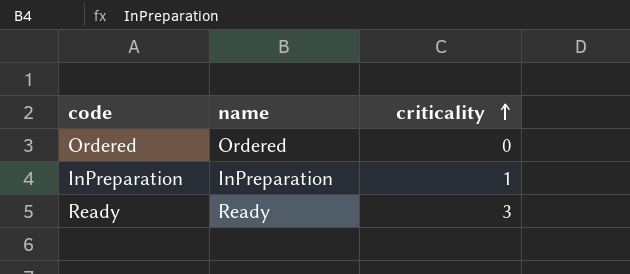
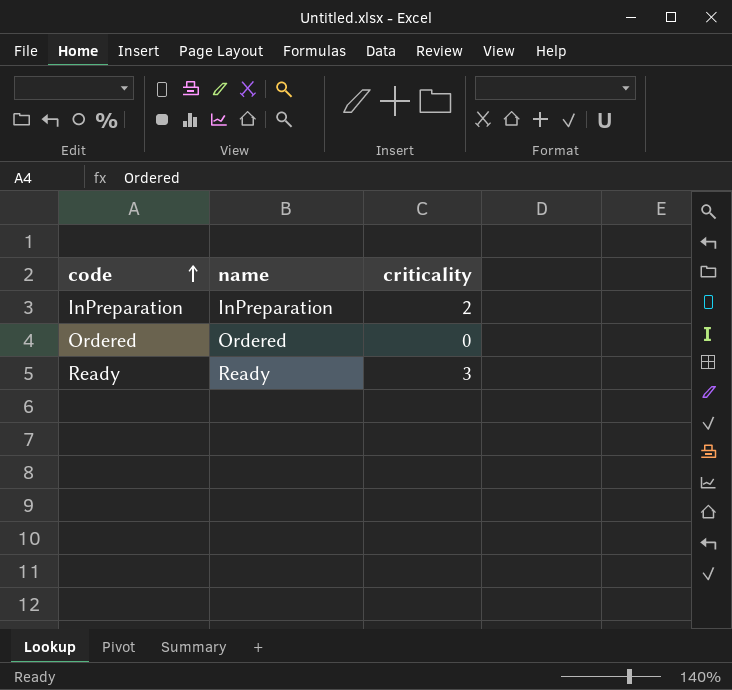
row order: criticality ascending -> code ascending
InPreparation | criticality: 1 -> 2

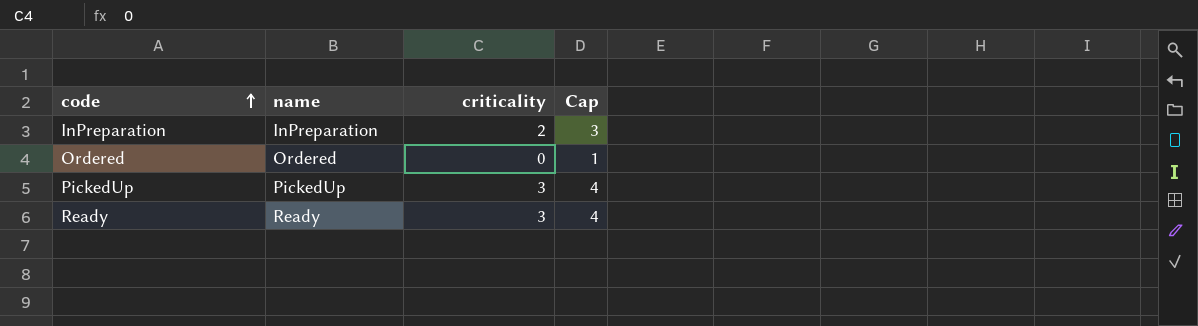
column Cap | formula: none -> [criticality] + 1
row PickedUp: none -> PickedUp | 3 | 4

